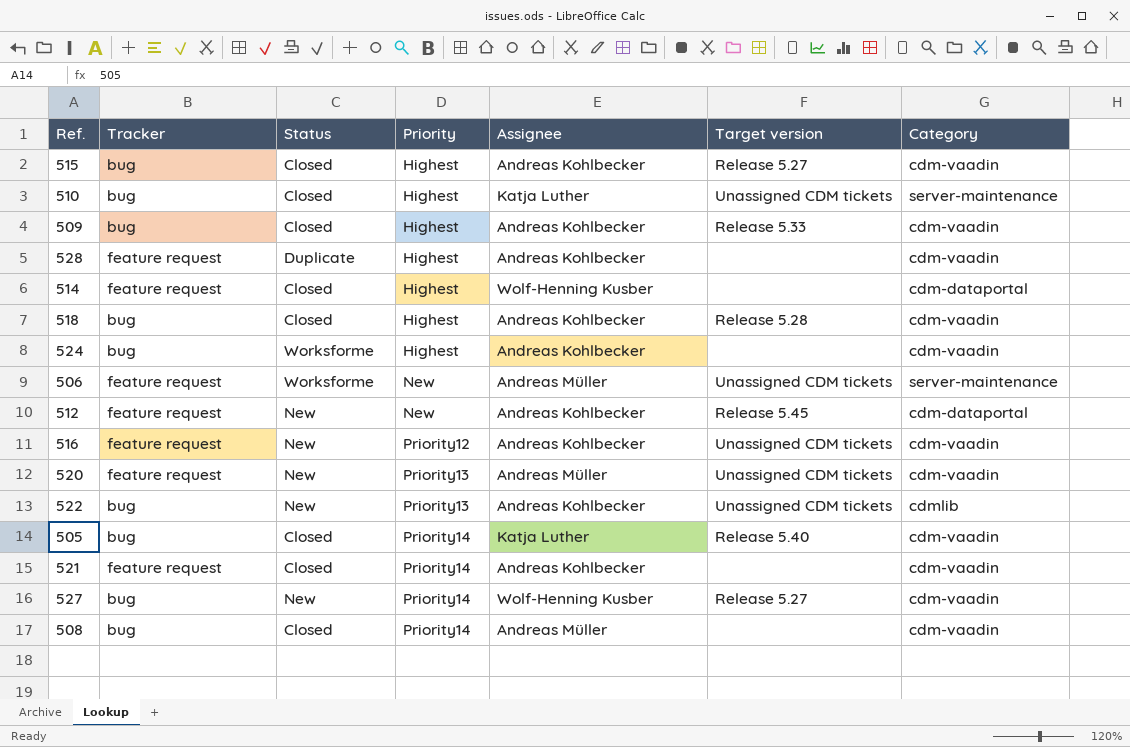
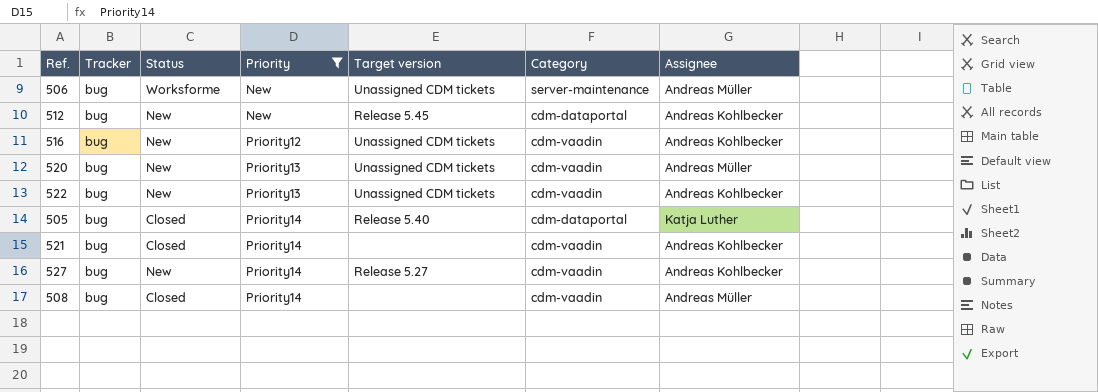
filter: none -> Priority != Highest
column Assignee | position: 5 -> 7
506 | Tracker: feature request -> bug
512 | Tracker: feature request -> bug
516 | Tracker: feature request -> bug
520 | Tracker: feature request -> bug
522 | Category: cdmlib -> cdm-vaadin
505 | Category: cdm-vaadin -> cdm-dataportal
521 | Tracker: feature request -> bug
527 | Assignee: Wolf-Henning Kusber -> Andreas Kohlbecker

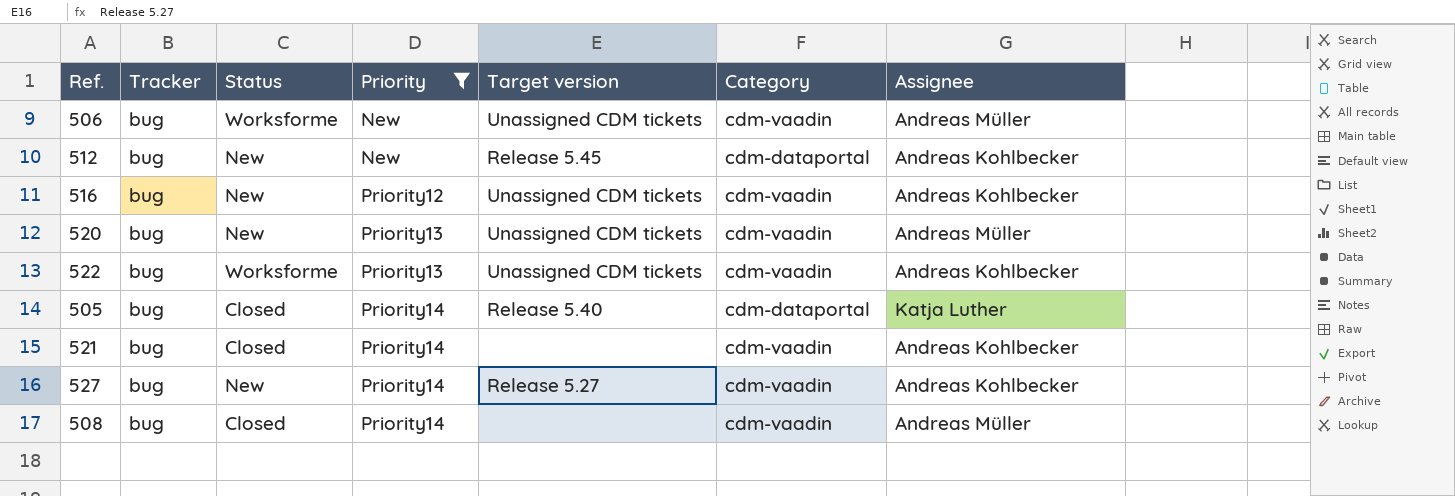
506 | Category: server-maintenance -> cdm-vaadin
522 | Status: New -> Worksforme

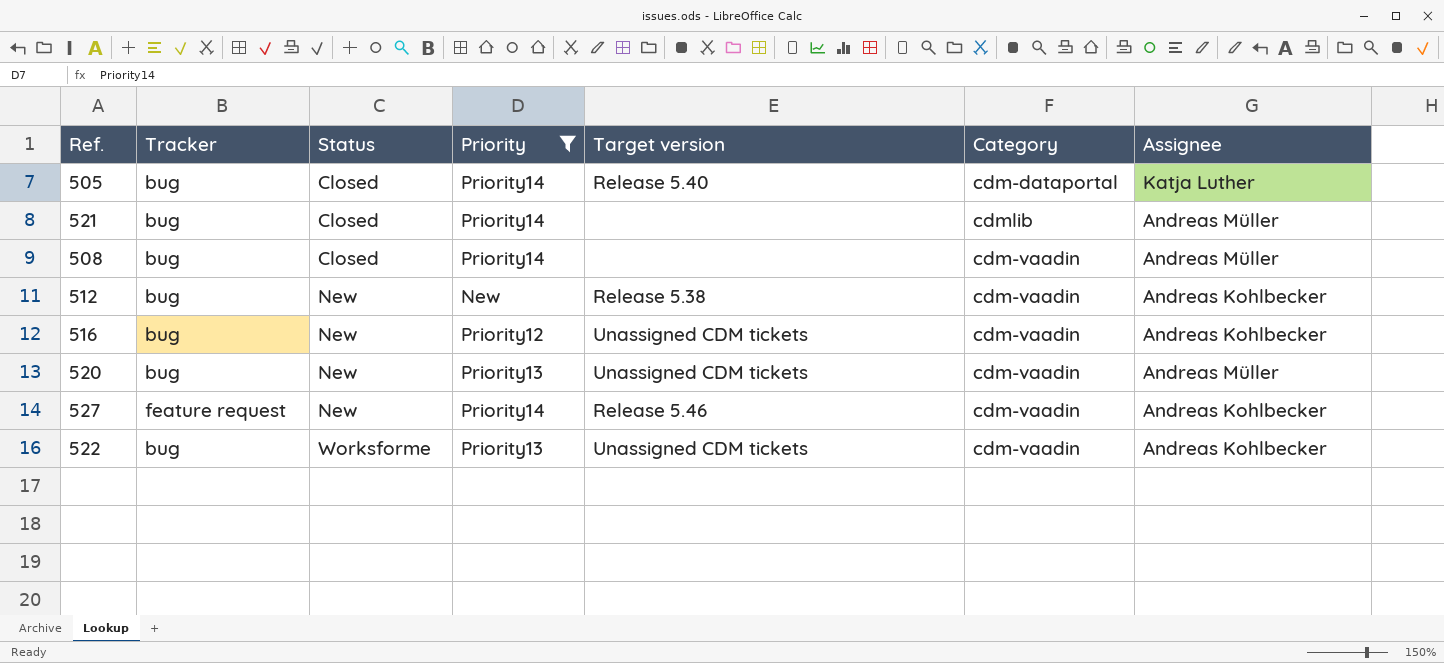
row order: Priority ascending -> Status ascending
row 506: bug | Worksforme | New | Unassigned CDM tickets | cdm-vaadin | Andreas Müller -> none
521 | Category: cdm-vaadin -> cdmlib
521 | Assignee: Andreas Kohlbecker -> Andreas Müller
512 | Target version: Release 5.45 -> Release 5.38
512 | Category: cdm-dataportal -> cdm-vaadin
527 | Tracker: bug -> feature request
527 | Target version: Release 5.27 -> Release 5.46

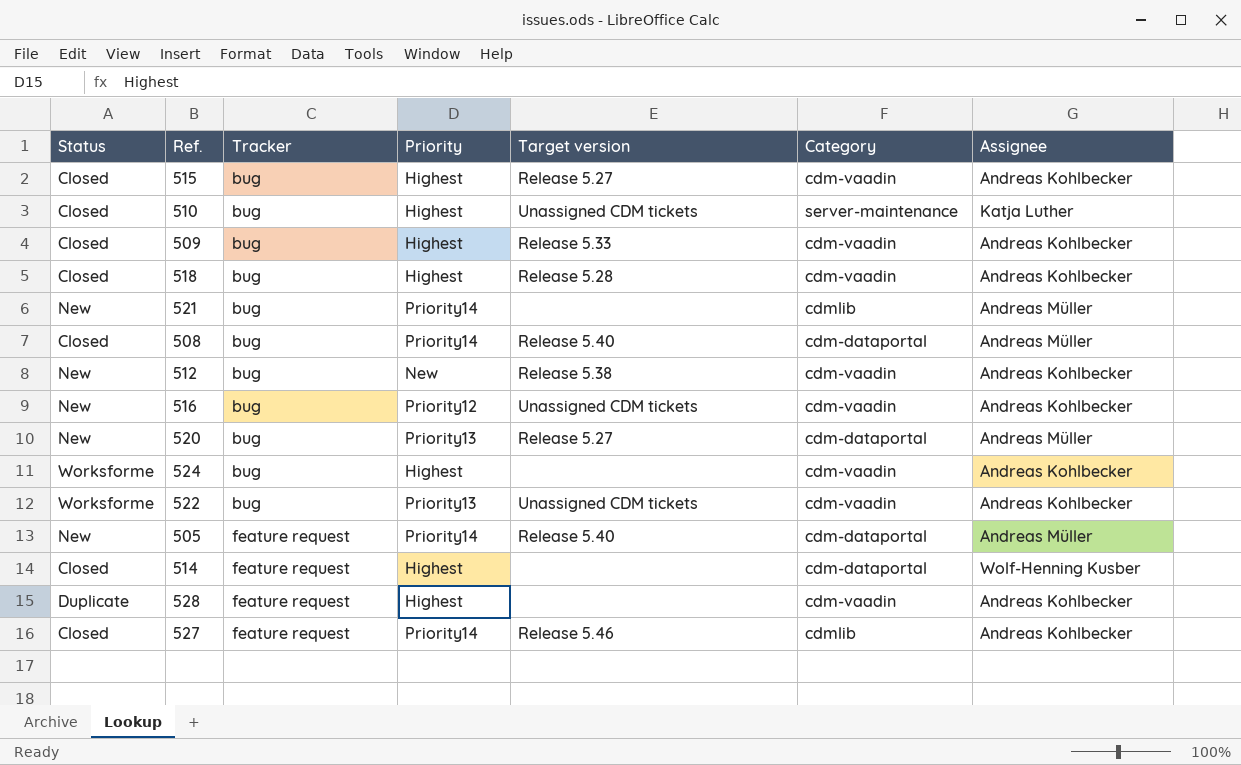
filter: Priority != Highest -> none
row order: Status ascending -> Tracker ascending
column Status | position: 3 -> 1
521 | Status: Closed -> New
508 | Target version: none -> Release 5.40
508 | Category: cdm-vaadin -> cdm-dataportal
520 | Target version: Unassigned CDM tickets -> Release 5.27
520 | Category: cdm-vaadin -> cdm-dataportal
505 | Status: Closed -> New
505 | Tracker: bug -> feature request
505 | Assignee: Katja Luther -> Andreas Müller
527 | Status: New -> Closed
527 | Category: cdm-vaadin -> cdmlib

